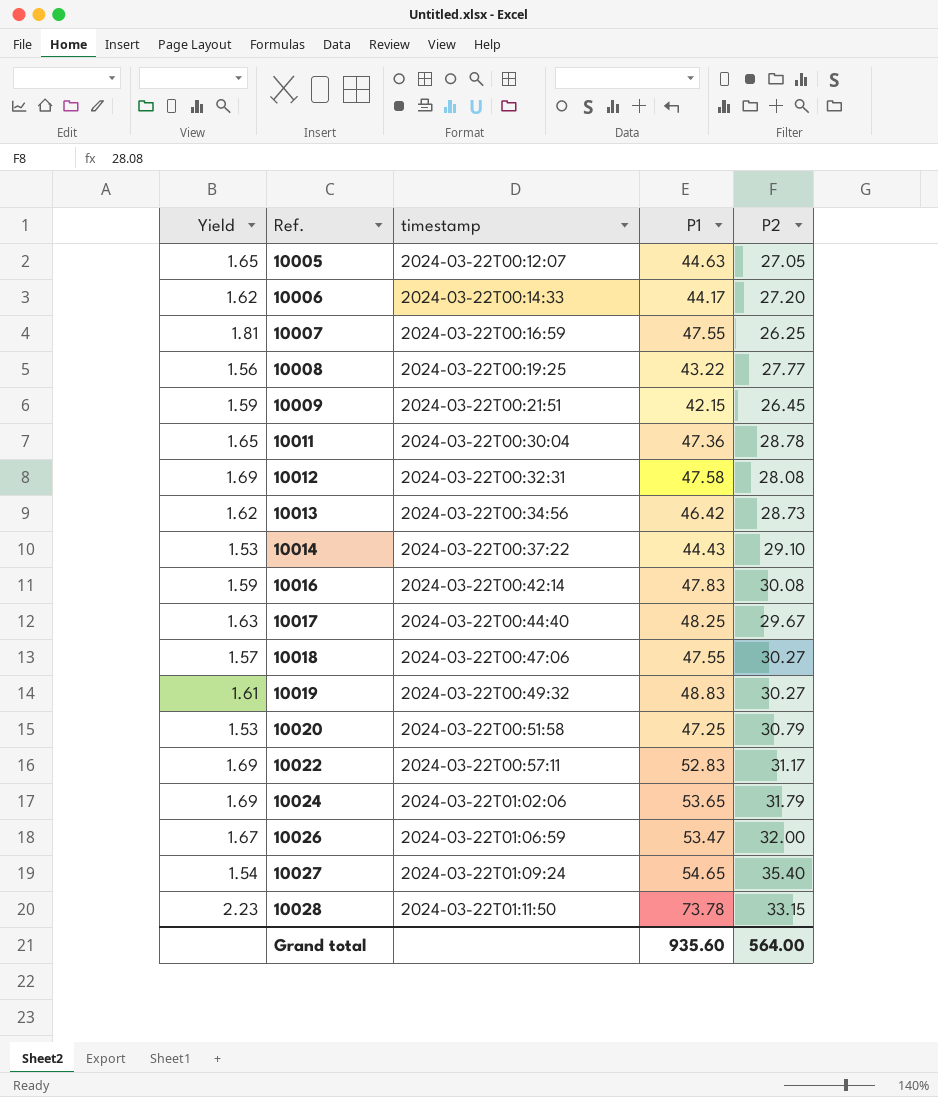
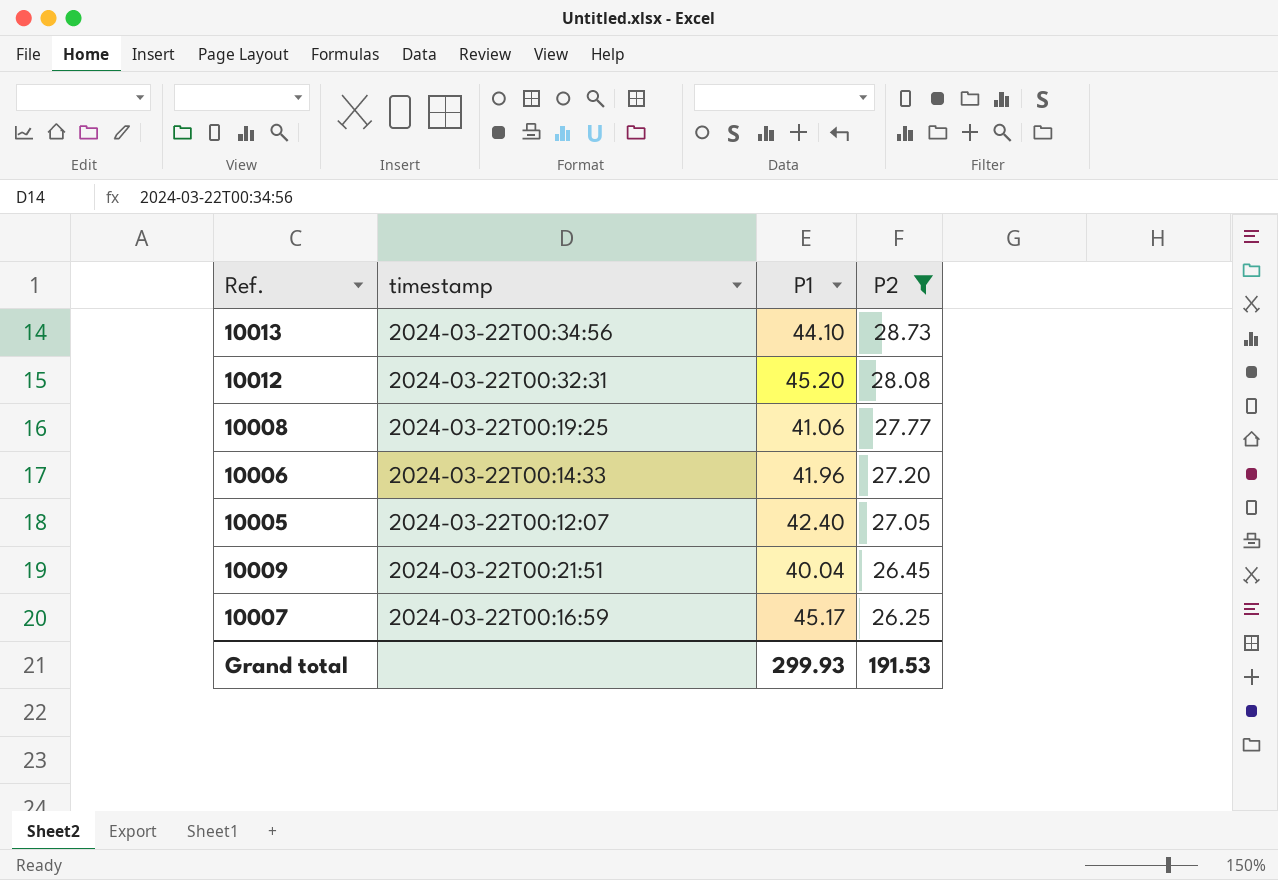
filter: none -> P2 <= 28.73
row order: Ref. ascending -> P2 descending
column Yield | formula: [P1] / [P2] -> none
10013 | P1: 46.42 -> 44.10
10012 | P1: 47.58 -> 45.20
10008 | P1: 43.22 -> 41.06
10006 | P1: 44.17 -> 41.96
10005 | P1: 44.63 -> 42.40
10009 | P1: 42.15 -> 40.04
10007 | P1: 47.55 -> 45.17
Grand total | P1: 935.60 -> 299.93
Grand total | P2: 564.00 -> 191.53

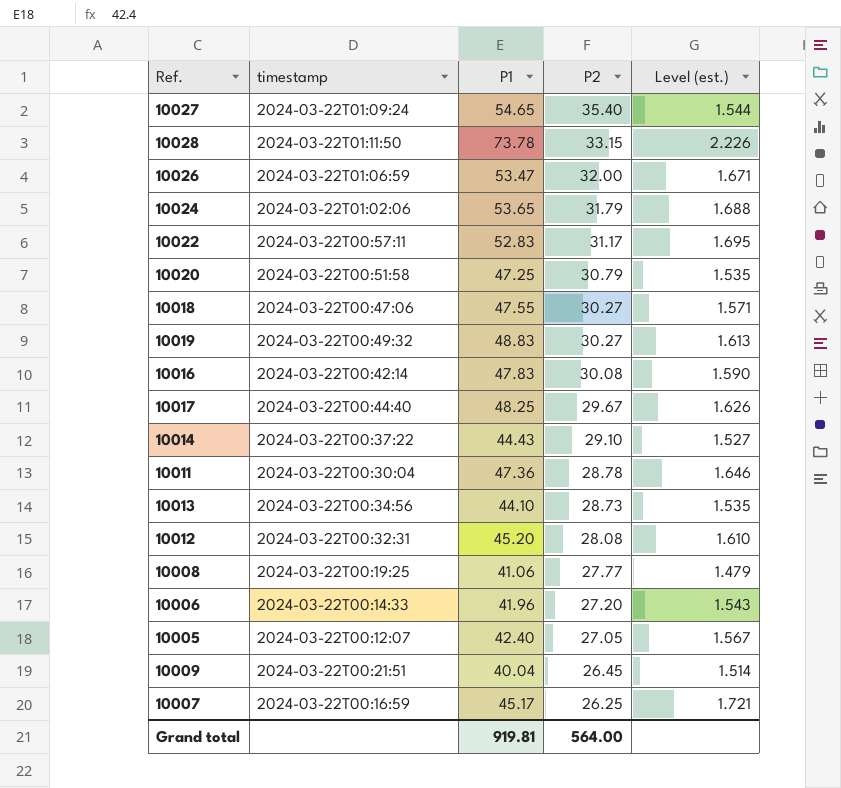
filter: P2 <= 28.73 -> none
column Level (est.) | formula: none -> [P1] / [P2]
Grand total | P1: 299.93 -> 919.81
Grand total | P2: 191.53 -> 564.00

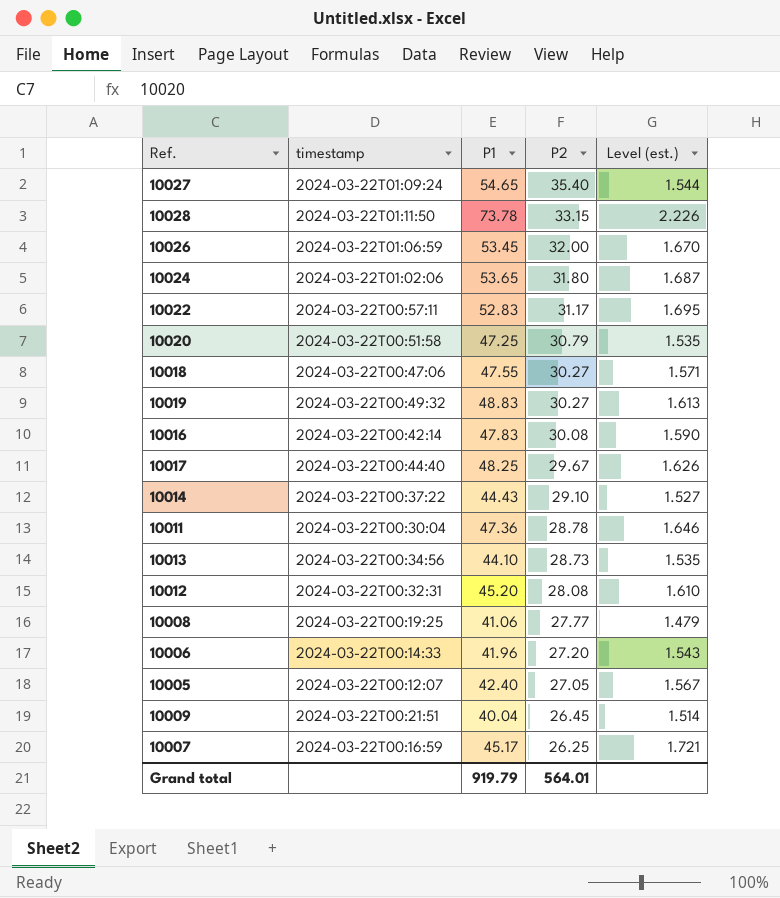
10026 | P1: 53.47 -> 53.45
10026 | Level (est.): 1.671 -> 1.670
10024 | P2: 31.79 -> 31.80
10024 | Level (est.): 1.688 -> 1.687
Grand total | P1: 919.81 -> 919.79
Grand total | P2: 564.00 -> 564.01

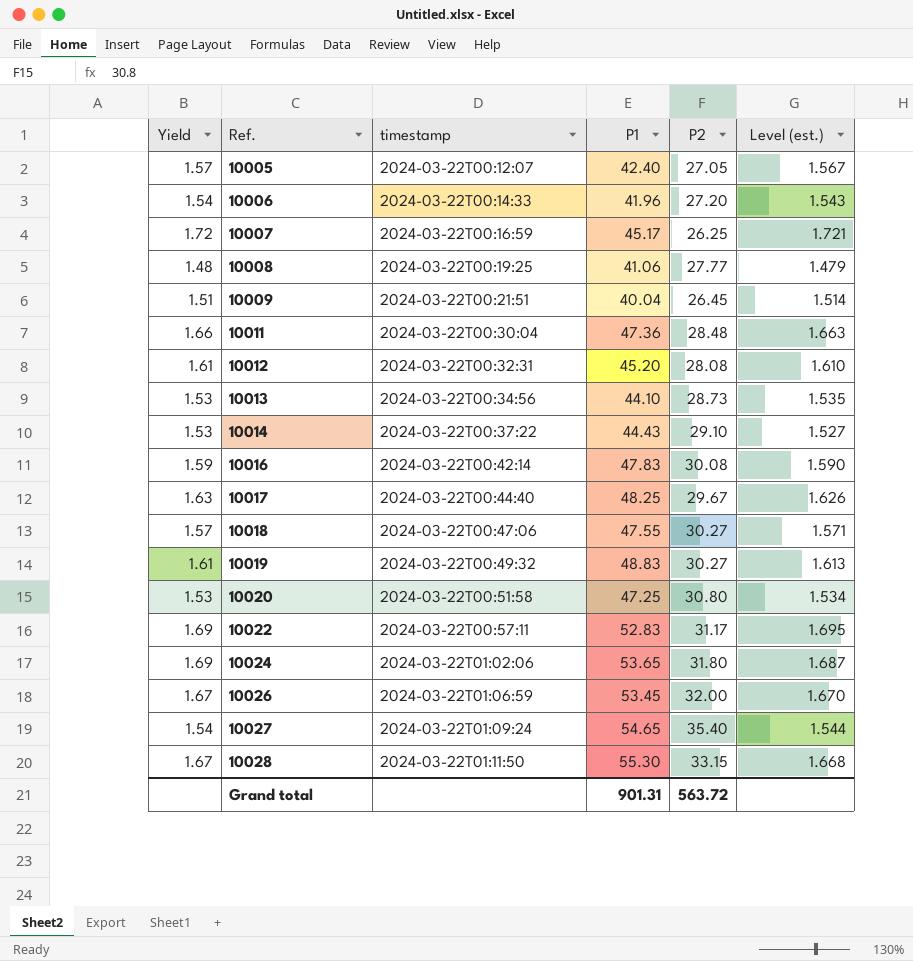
row order: P2 descending -> Ref. ascending
column Yield | formula: none -> [P1] / [P2]
10011 | P2: 28.78 -> 28.48
10011 | Level (est.): 1.646 -> 1.663
10020 | P2: 30.79 -> 30.80
10020 | Level (est.): 1.535 -> 1.534
10028 | P1: 73.78 -> 55.30
10028 | Level (est.): 2.226 -> 1.668
Grand total | P1: 919.79 -> 901.31
Grand total | P2: 564.01 -> 563.72

